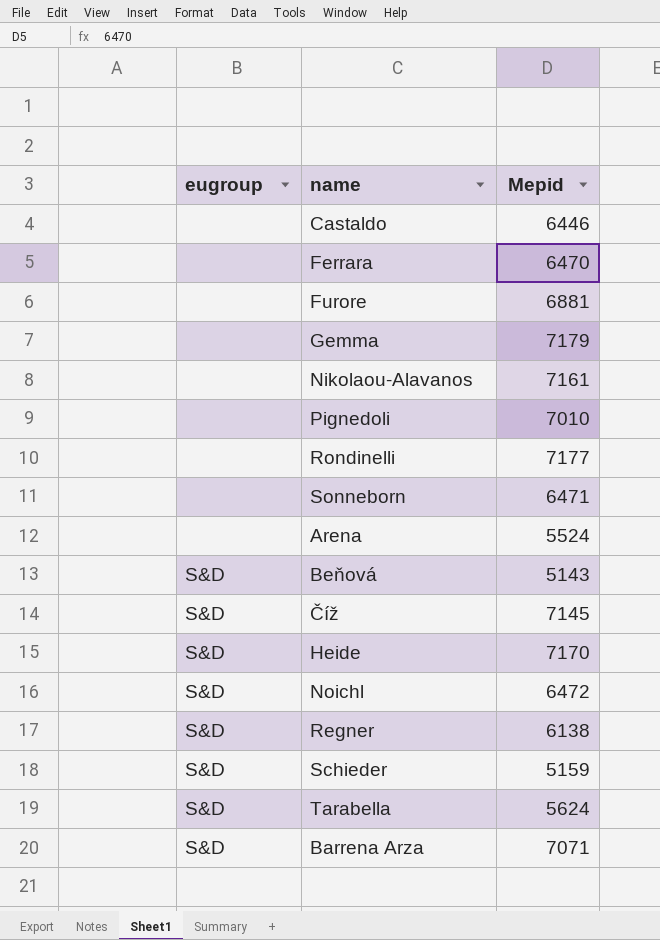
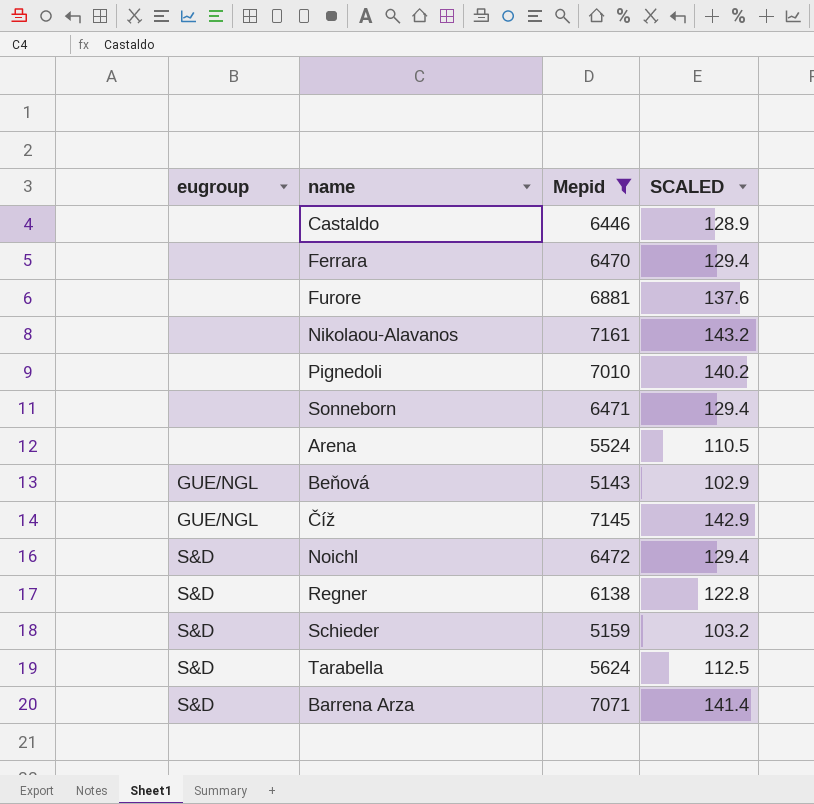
filter: none -> Mepid <= 7161
column SCALED | formula: none -> [Mepid] * 0.02
Beňová | eugroup: S&D -> GUE/NGL
Číž | eugroup: S&D -> GUE/NGL

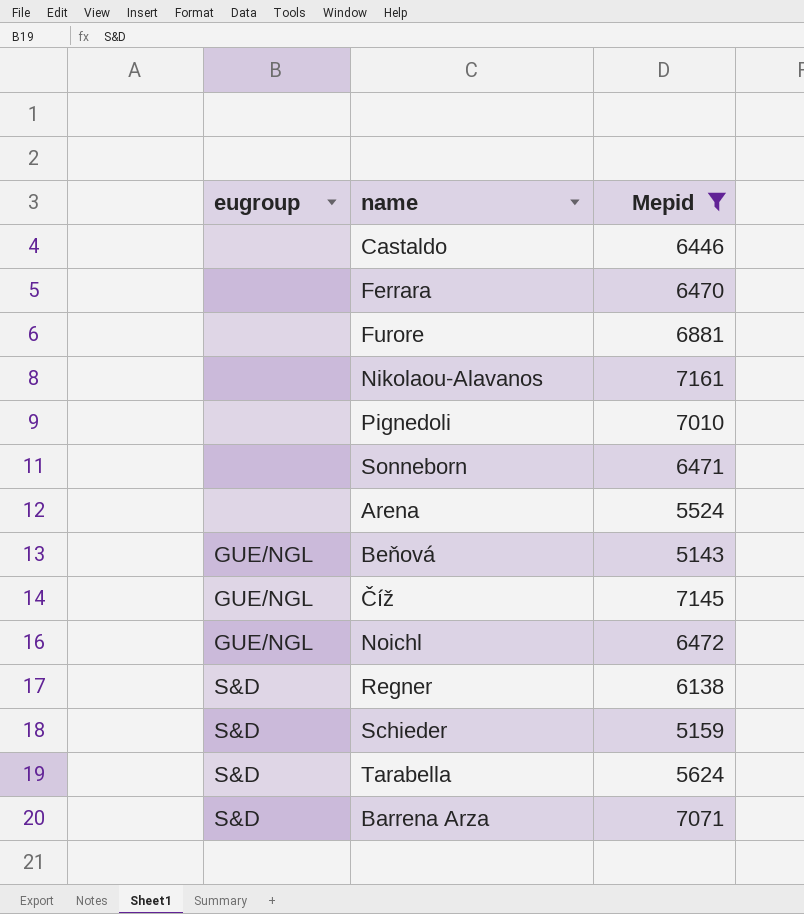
column SCALED | formula: [Mepid] * 0.02 -> none
Noichl | eugroup: S&D -> GUE/NGL

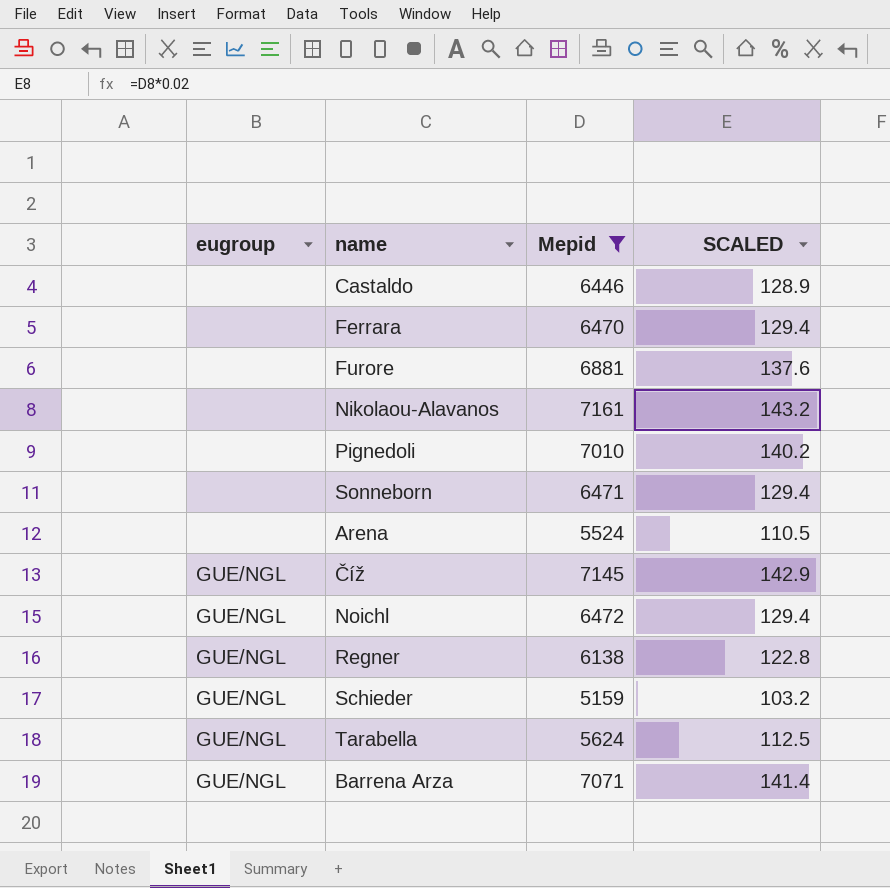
column SCALED | formula: none -> [Mepid] * 0.02
row Beňová: GUE/NGL | 5143 -> none
Regner | eugroup: S&D -> GUE/NGL
Schieder | eugroup: S&D -> GUE/NGL
Tarabella | eugroup: S&D -> GUE/NGL
Barrena Arza | eugroup: S&D -> GUE/NGL

